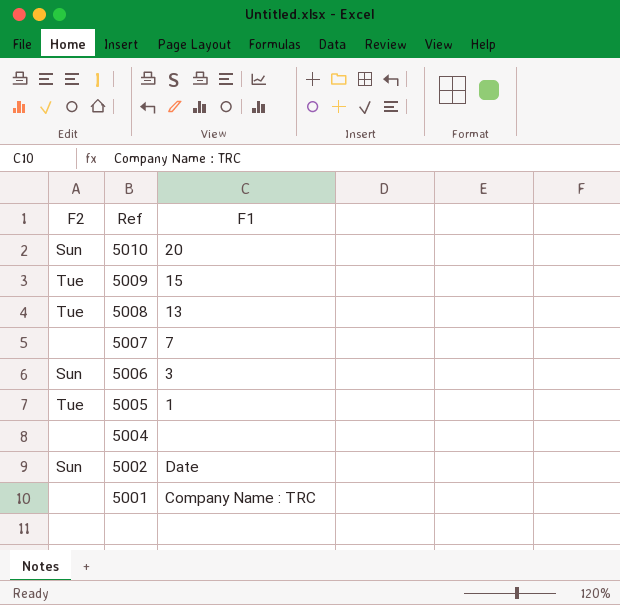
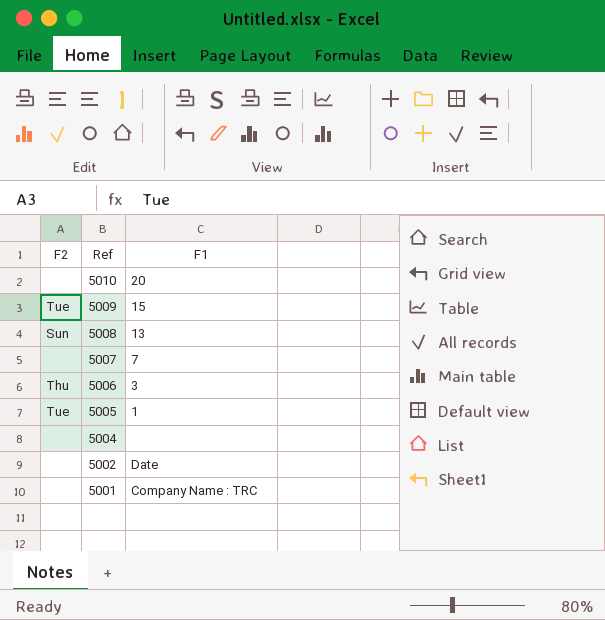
5010 | F2: Sun -> none
5008 | F2: Tue -> Sun
5006 | F2: Sun -> Thu
5002 | F2: Sun -> none

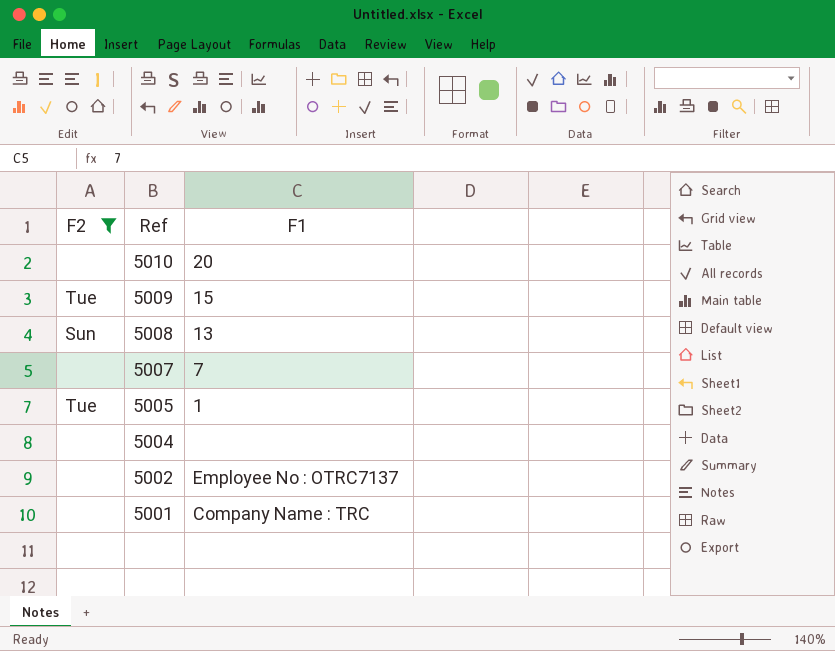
filter: none -> F2 != Thu
5002 | F1: Date -> Employee No : OTRC7137

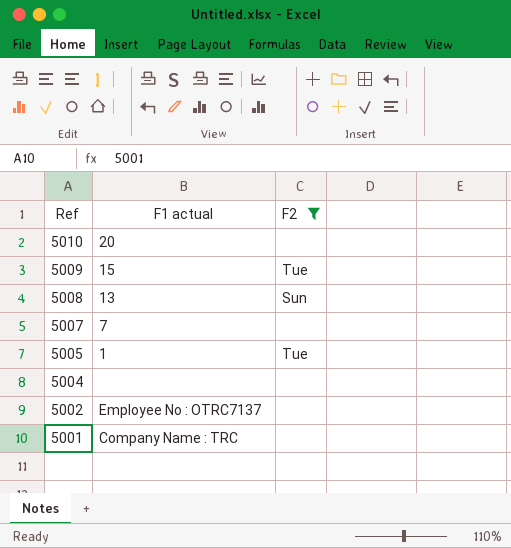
column name: F1 -> F1 actual
column F2 | position: 1 -> 3

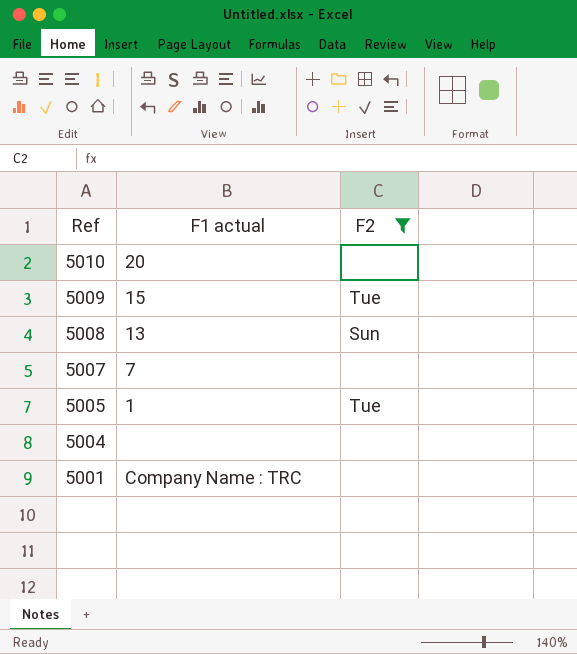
row 5002: Employee No : OTRC7137 | none -> none

